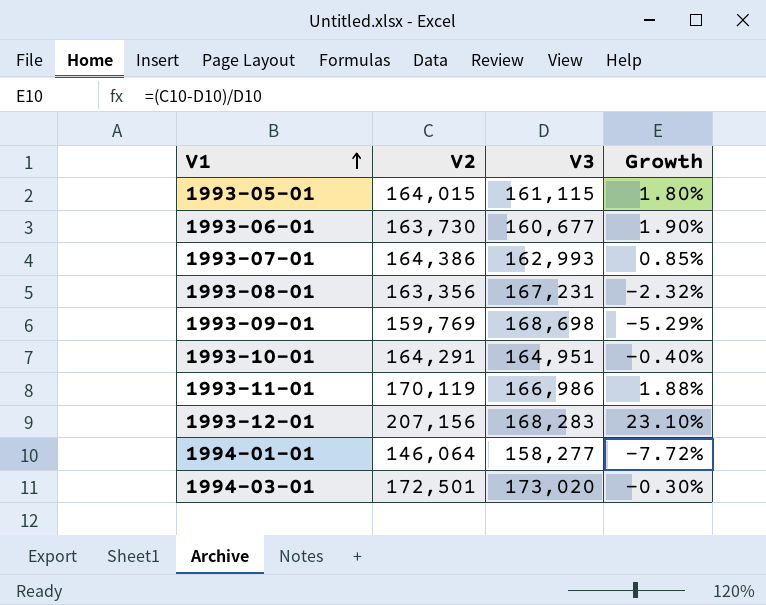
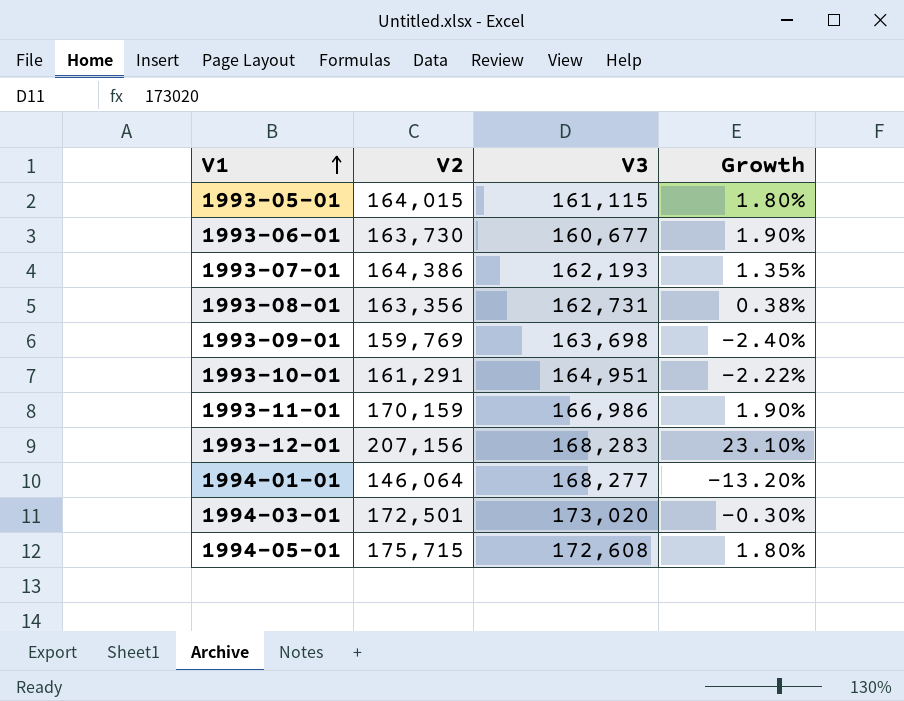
1993-07-01 | V3: 162,993 -> 162,193
1993-07-01 | Growth: 0.85% -> 1.35%
1993-08-01 | V3: 167,231 -> 162,731
1993-08-01 | Growth: -2.32% -> 0.38%
1993-09-01 | V3: 168,698 -> 163,698
1993-09-01 | Growth: -5.29% -> -2.40%
1993-10-01 | V2: 164,291 -> 161,291
1993-10-01 | Growth: -0.40% -> -2.22%
1993-11-01 | V2: 170,119 -> 170,159
1993-11-01 | Growth: 1.88% -> 1.90%
1994-01-01 | V3: 158,277 -> 168,277
1994-01-01 | Growth: -7.72% -> -13.20%
row 1994-05-01: none -> 175,715 | 172,608 | 1.80%

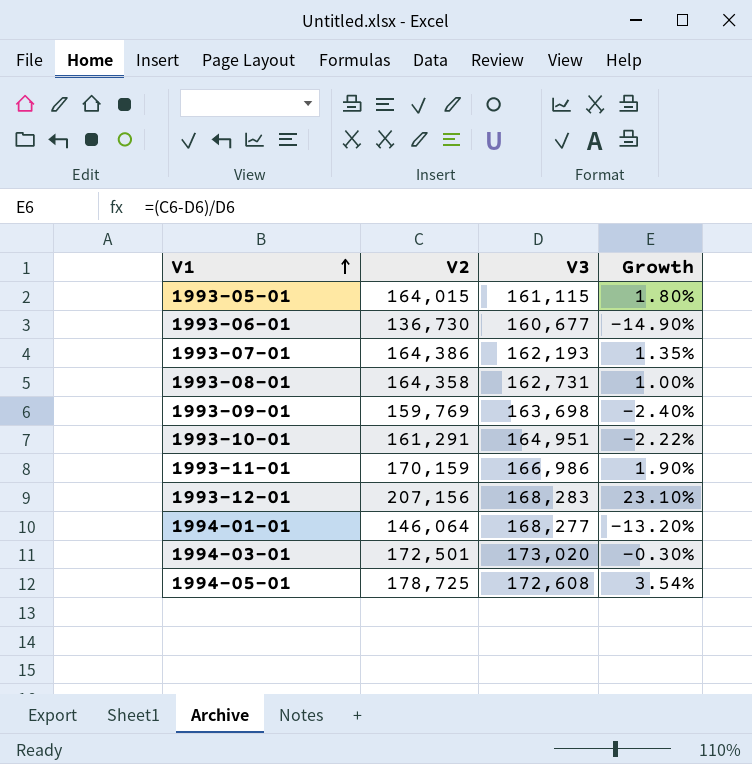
1993-06-01 | V2: 163,730 -> 136,730
1993-06-01 | Growth: 1.90% -> -14.90%
1993-08-01 | V2: 163,356 -> 164,358
1993-08-01 | Growth: 0.38% -> 1.00%
1994-05-01 | V2: 175,715 -> 178,725
1994-05-01 | Growth: 1.80% -> 3.54%

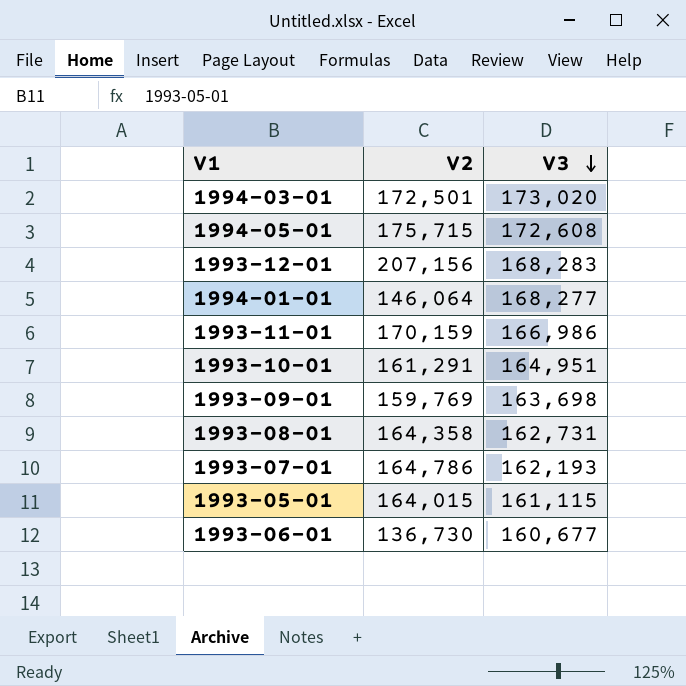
row order: V1 ascending -> V3 descending
column Growth | formula: ([V2] - [V3]) / [V3] -> none
1994-05-01 | V2: 178,725 -> 175,715
1993-07-01 | V2: 164,386 -> 164,786

